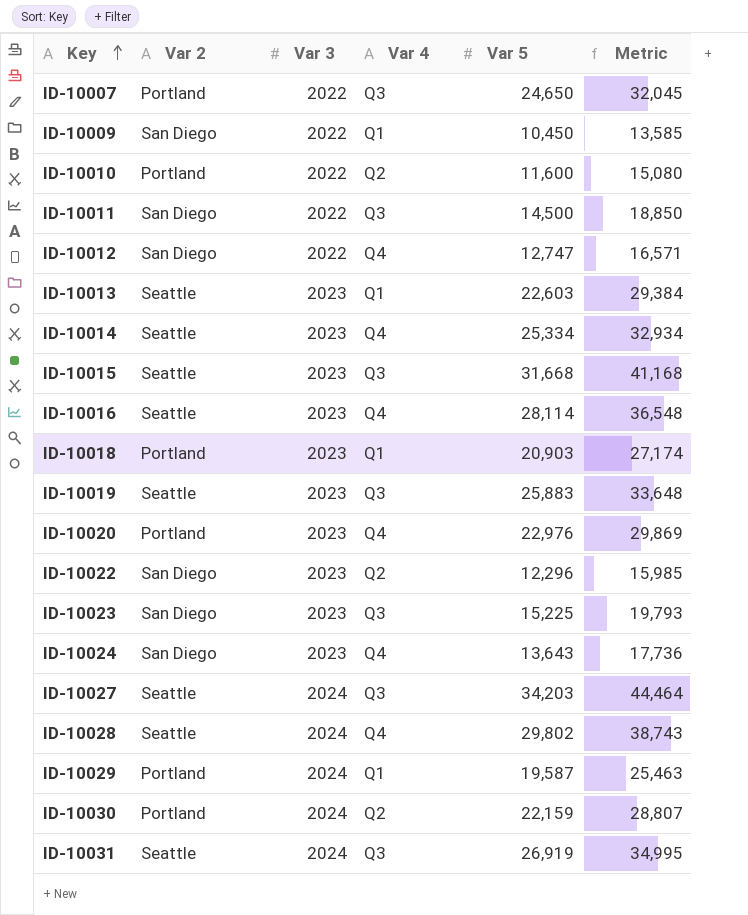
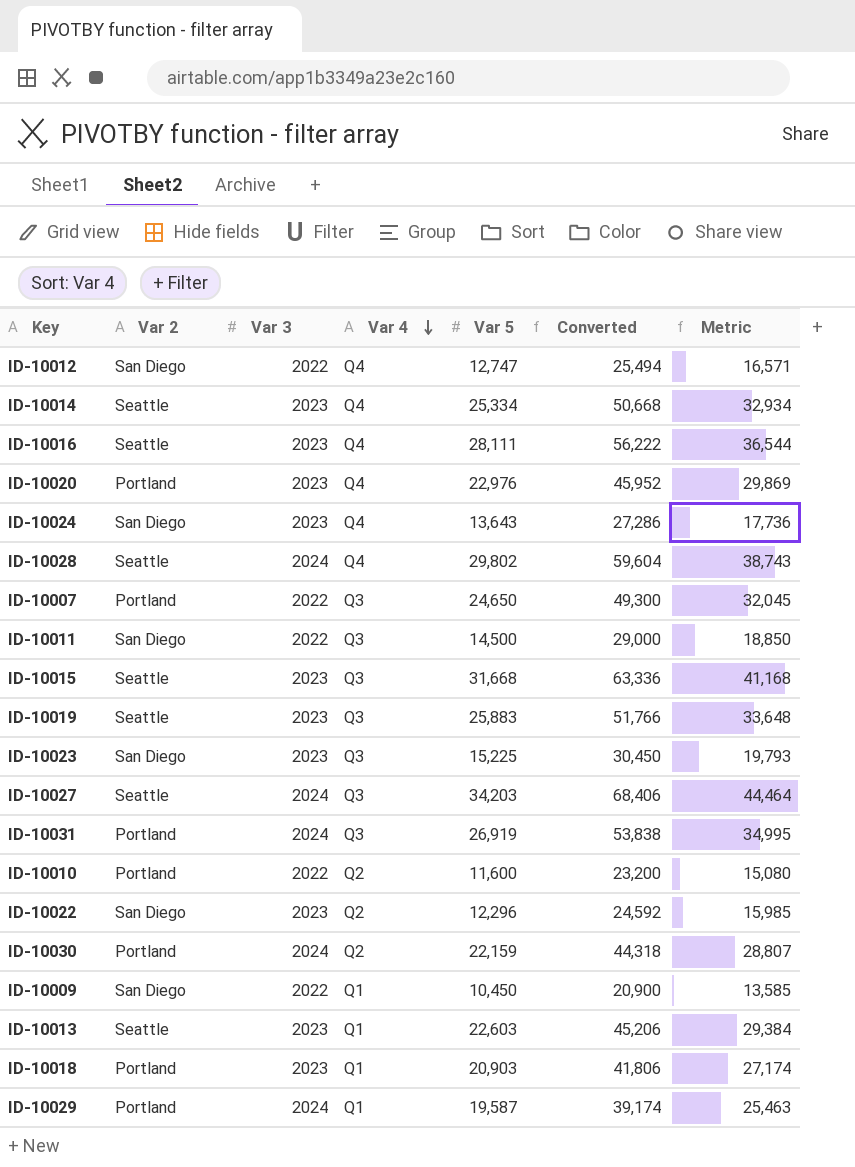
row order: Key ascending -> Var 4 descending
column Converted | formula: none -> [Var 5] * 2
ID-10016 | Var 5: 28,114 -> 28,111
ID-10016 | Metric: 36,548 -> 36,544
ID-10031 | Var 2: Seattle -> Portland

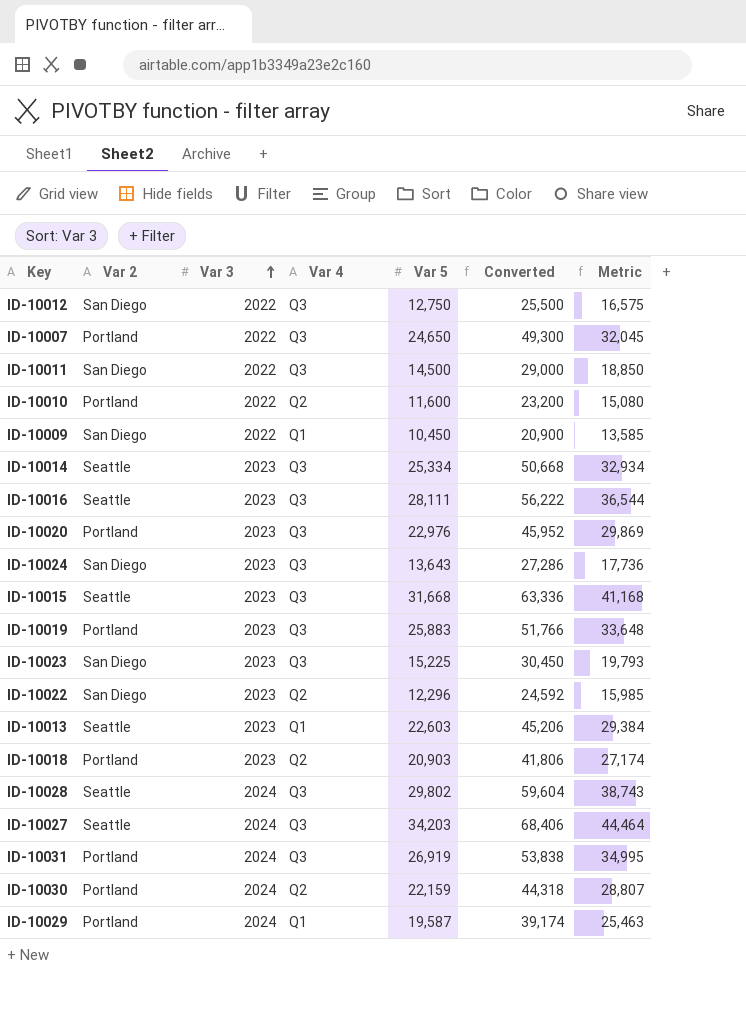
row order: Var 4 descending -> Var 3 ascending
ID-10012 | Var 4: Q4 -> Q3
ID-10012 | Var 5: 12,747 -> 12,750
ID-10012 | Converted: 25,494 -> 25,500
ID-10012 | Metric: 16,571 -> 16,575
ID-10014 | Var 4: Q4 -> Q3
ID-10016 | Var 4: Q4 -> Q3
ID-10020 | Var 4: Q4 -> Q3
ID-10024 | Var 4: Q4 -> Q3
ID-10019 | Var 2: Seattle -> Portland
ID-10018 | Var 4: Q1 -> Q2
ID-10028 | Var 4: Q4 -> Q3

